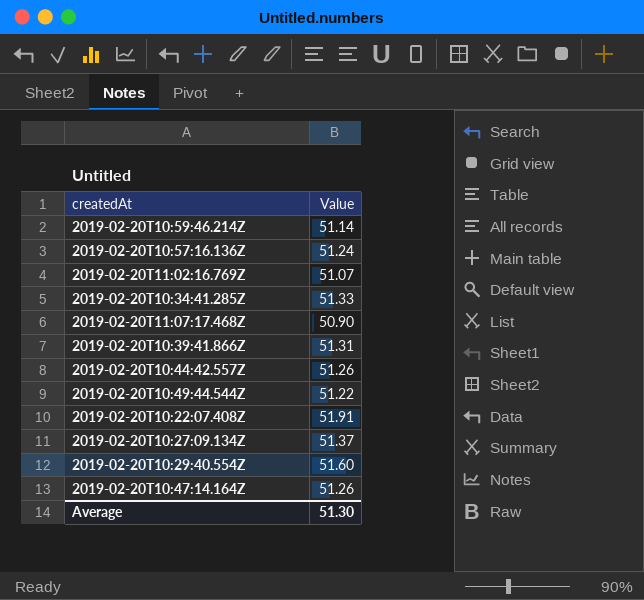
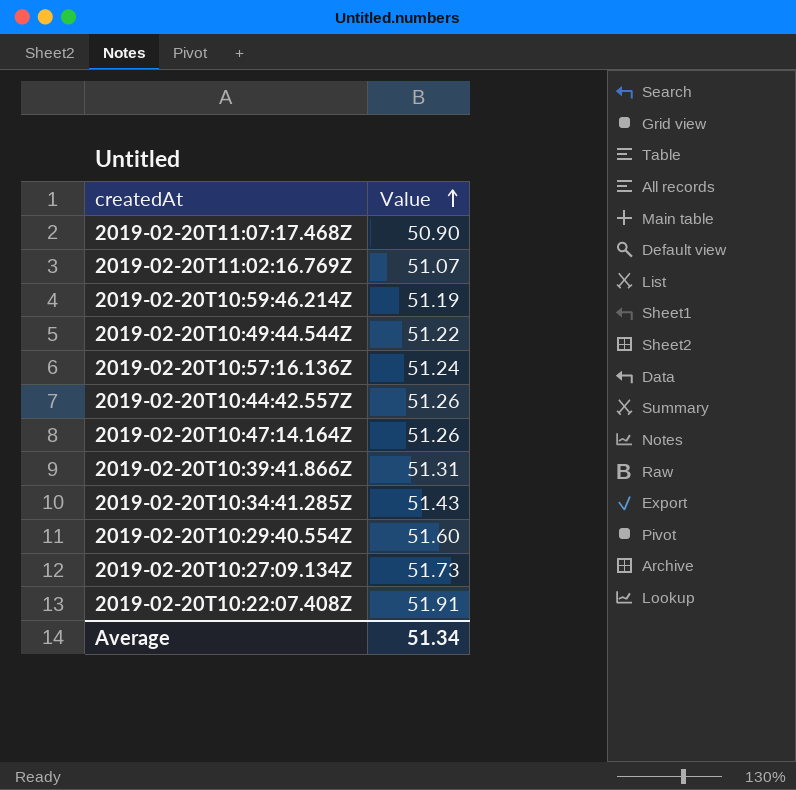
row order: none -> Value ascending
2019-02-20T10:59:46.214Z | Value: 51.14 -> 51.19
2019-02-20T10:34:41.285Z | Value: 51.33 -> 51.43
2019-02-20T10:27:09.134Z | Value: 51.37 -> 51.73
Average | Value: 51.30 -> 51.34

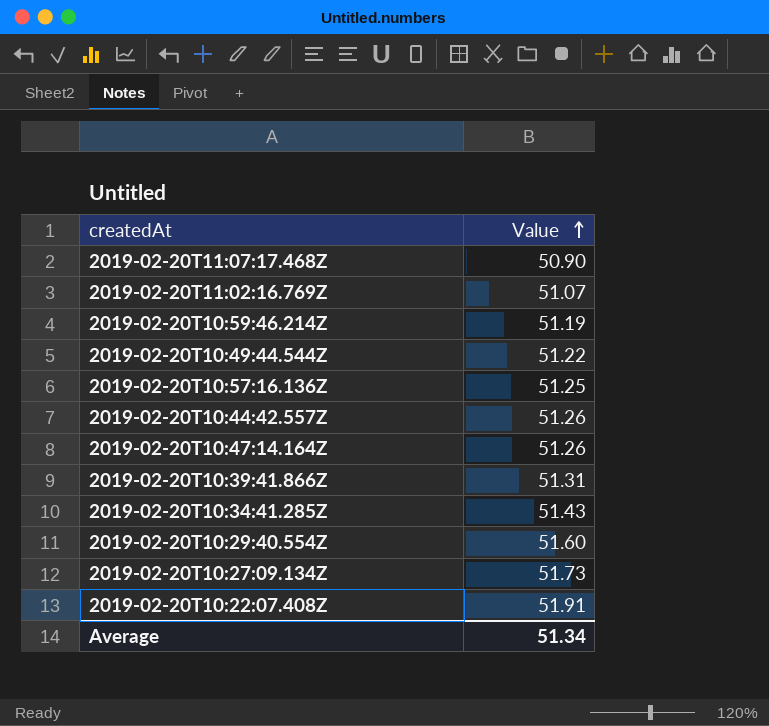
2019-02-20T10:57:16.136Z | Value: 51.24 -> 51.25

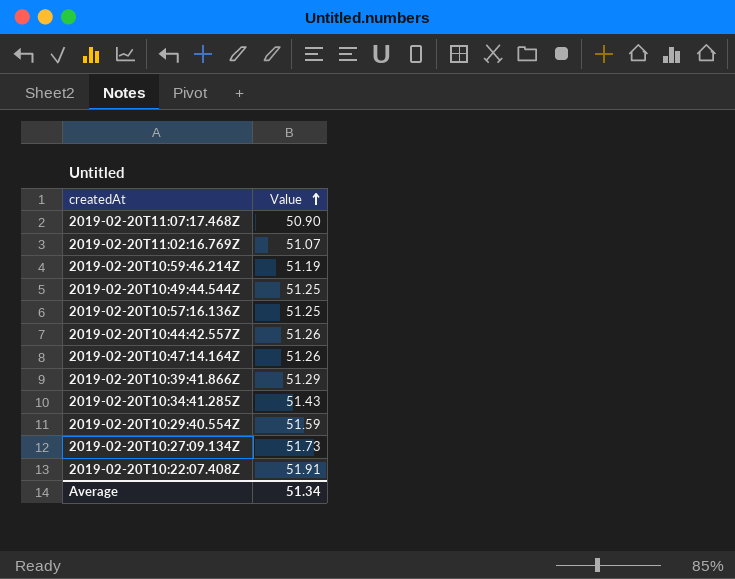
2019-02-20T10:49:44.544Z | Value: 51.22 -> 51.25
2019-02-20T10:39:41.866Z | Value: 51.31 -> 51.29
2019-02-20T10:29:40.554Z | Value: 51.60 -> 51.59

